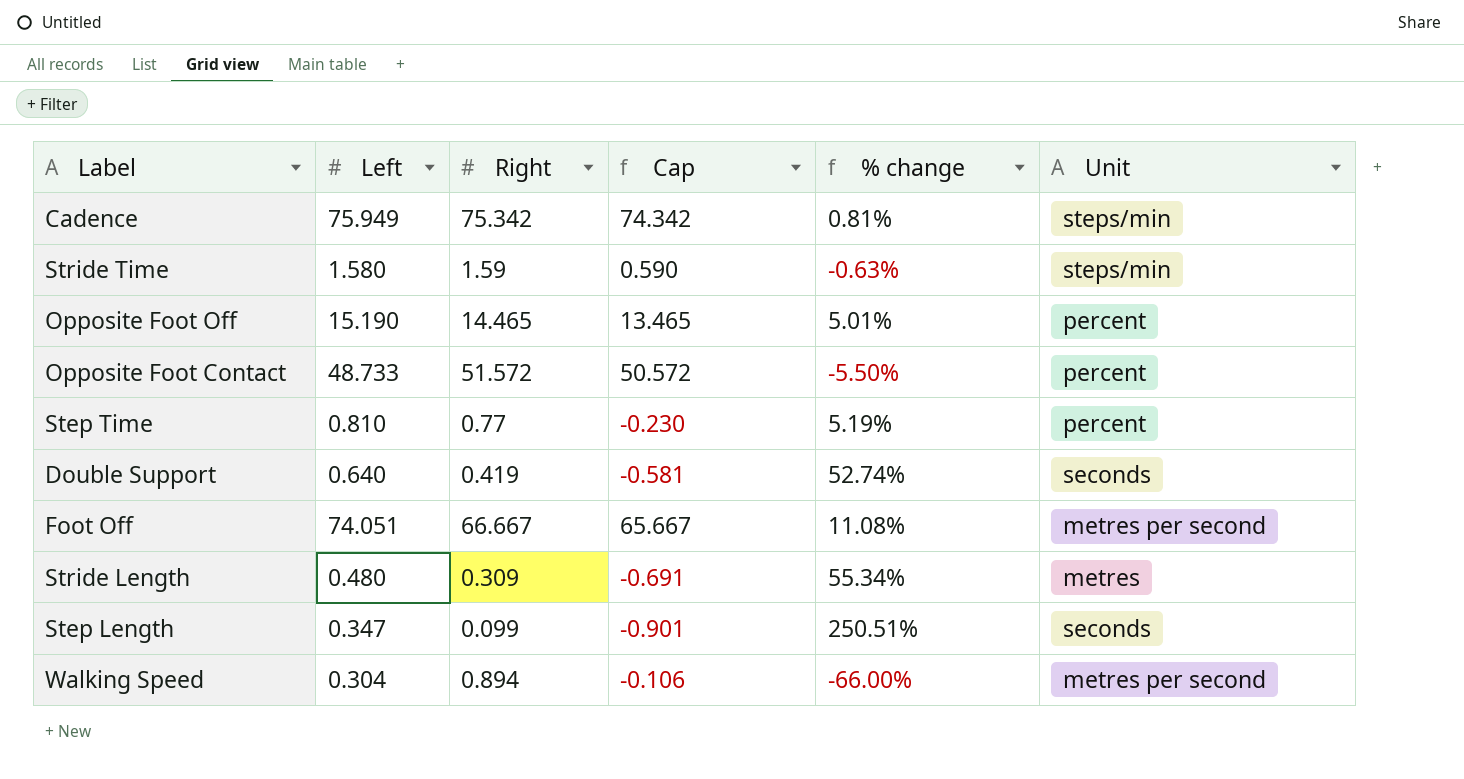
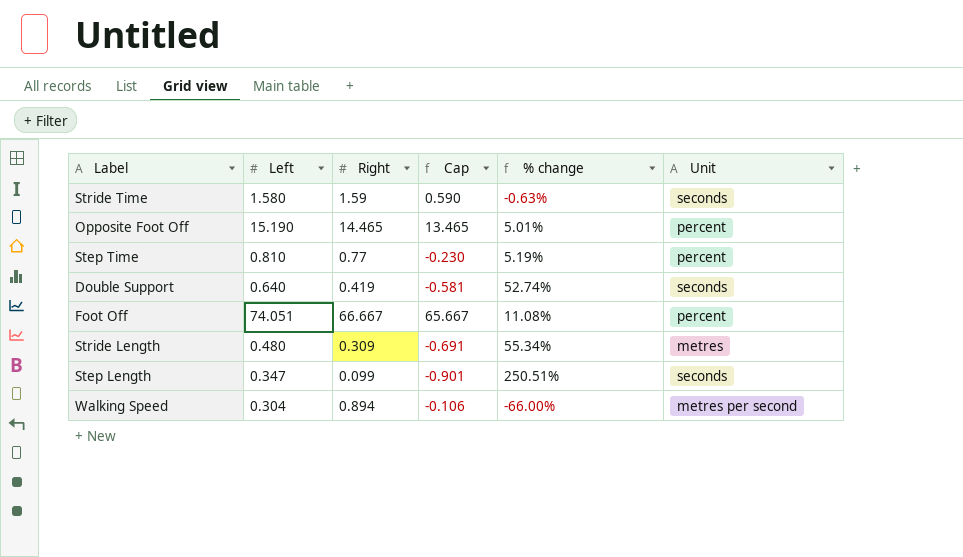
row Cadence: 75.949 | 75.342 | 74.342 | 0.81% | steps/min -> none
row Opposite Foot Contact: 48.733 | 51.572 | 50.572 | -5.50% | percent -> none
Stride Time | Unit: steps/min -> seconds
Foot Off | Unit: metres per second -> percent

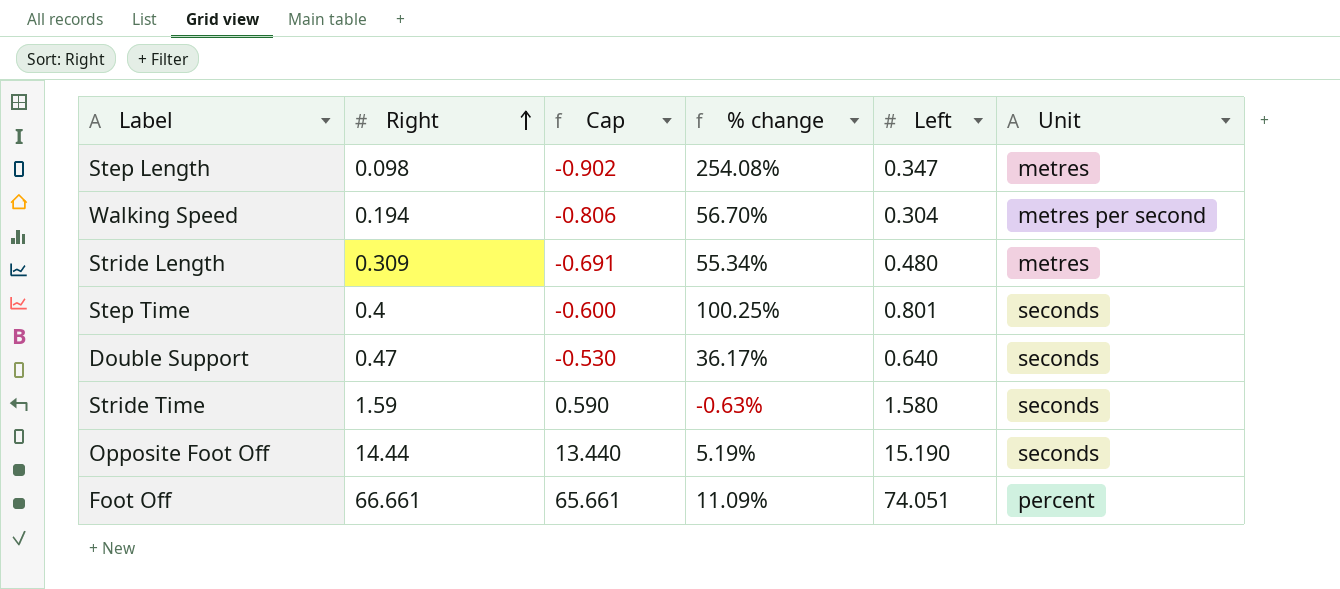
row order: none -> Right ascending
column Left | position: 2 -> 5
Step Length | Right: 0.099 -> 0.098
Step Length | Cap: -0.901 -> -0.902
Step Length | % change: 250.51% -> 254.08%
Step Length | Unit: seconds -> metres
Walking Speed | Right: 0.894 -> 0.194
Walking Speed | Cap: -0.106 -> -0.806
Walking Speed | % change: -66.00% -> 56.70%
Step Time | Right: 0.77 -> 0.4
Step Time | Cap: -0.230 -> -0.600
Step Time | % change: 5.19% -> 100.25%
Step Time | Left: 0.810 -> 0.801
Step Time | Unit: percent -> seconds
Double Support | Right: 0.419 -> 0.47
Double Support | Cap: -0.581 -> -0.530
Double Support | % change: 52.74% -> 36.17%
Opposite Foot Off | Right: 14.465 -> 14.44
Opposite Foot Off | Cap: 13.465 -> 13.440
Opposite Foot Off | % change: 5.01% -> 5.19%
Opposite Foot Off | Unit: percent -> seconds
Foot Off | Right: 66.667 -> 66.661
Foot Off | Cap: 65.667 -> 65.661
Foot Off | % change: 11.08% -> 11.09%

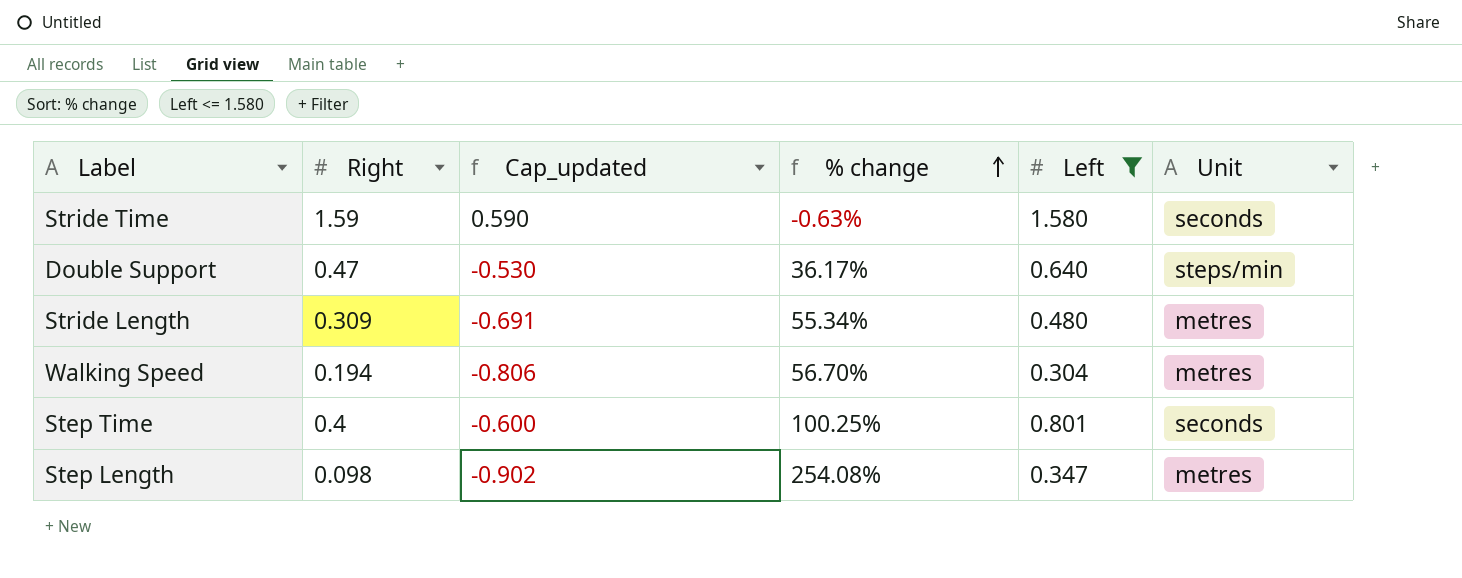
filter: none -> Left <= 1.580
row order: Right ascending -> % change ascending
column name: Cap -> Cap_updated
Double Support | Unit: seconds -> steps/min
Walking Speed | Unit: metres per second -> metres

